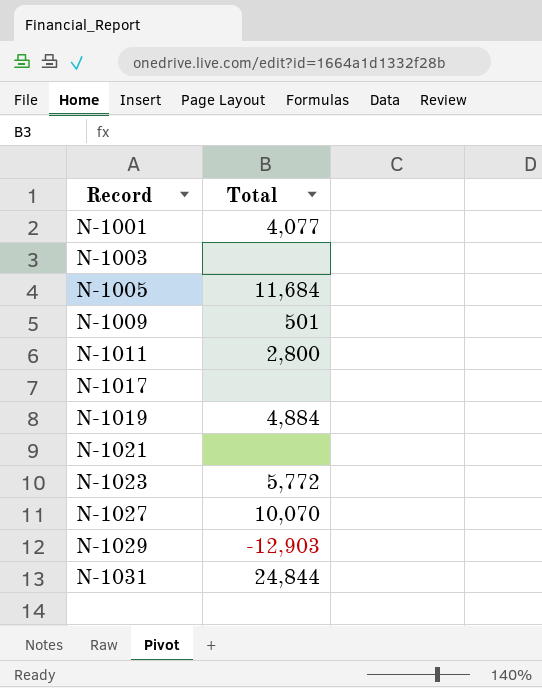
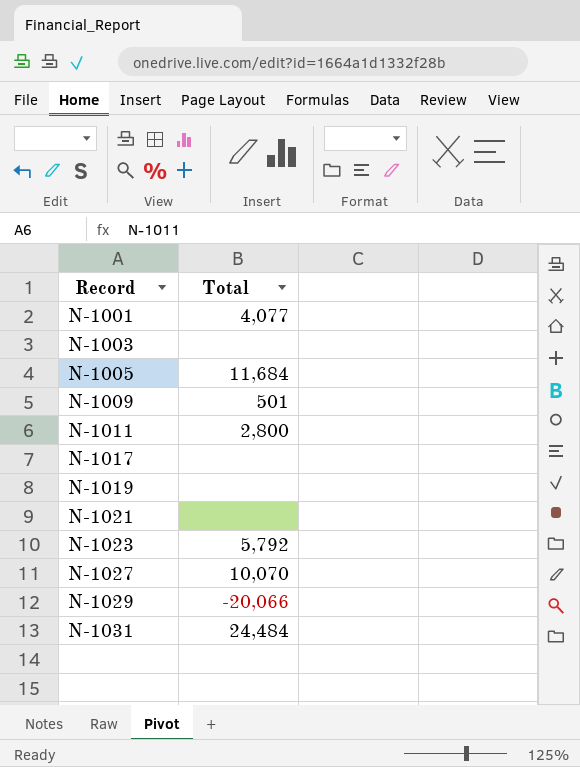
N-1019 | Total: 4,884 -> none
N-1023 | Total: 5,772 -> 5,792
N-1029 | Total: -12,903 -> -20,066
N-1031 | Total: 24,844 -> 24,484

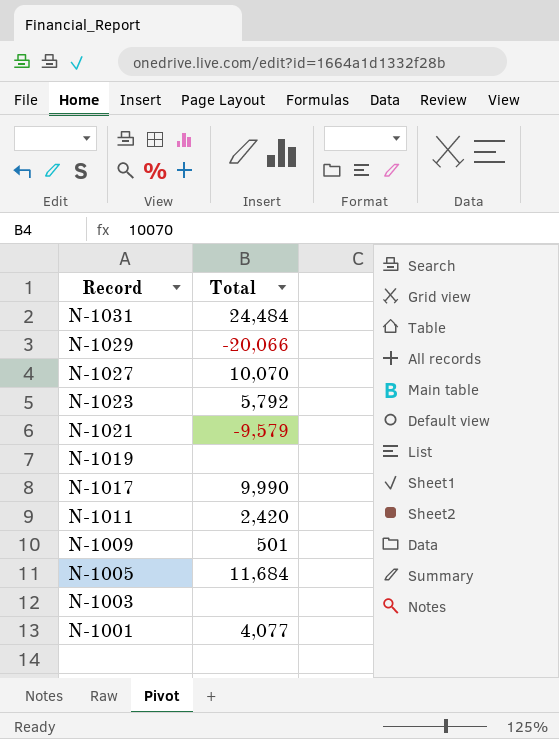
row order: Record ascending -> Record descending
N-1021 | Total: none -> -9,579
N-1017 | Total: none -> 9,990
N-1011 | Total: 2,800 -> 2,420

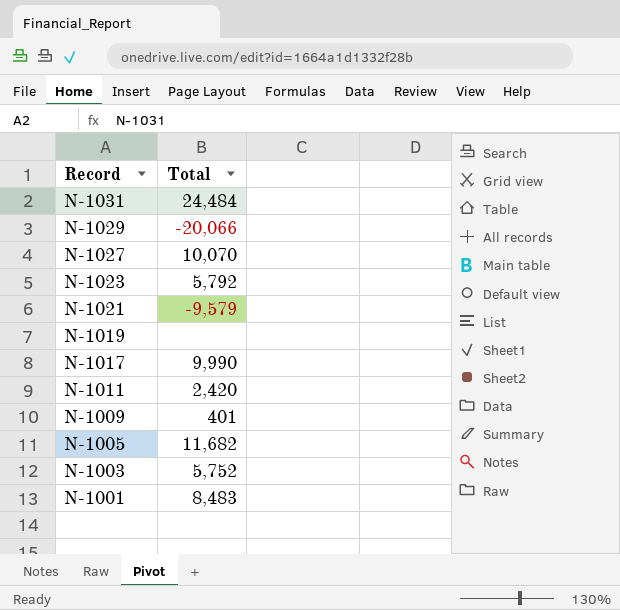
N-1009 | Total: 501 -> 401
N-1005 | Total: 11,684 -> 11,682
N-1003 | Total: none -> 5,752
N-1001 | Total: 4,077 -> 8,483

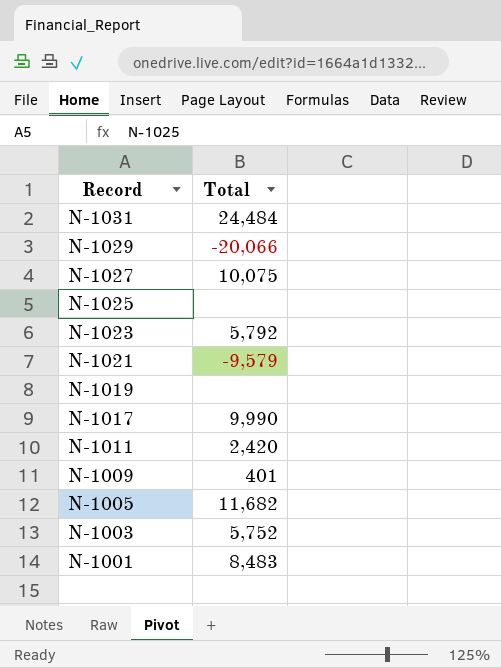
N-1027 | Total: 10,070 -> 10,075
row N-1025: none -> none

